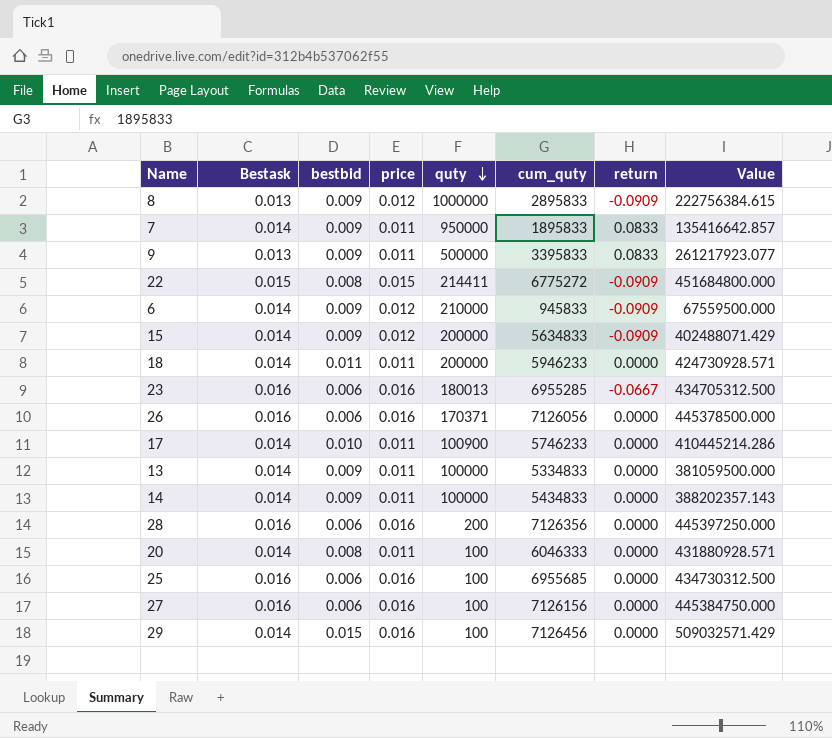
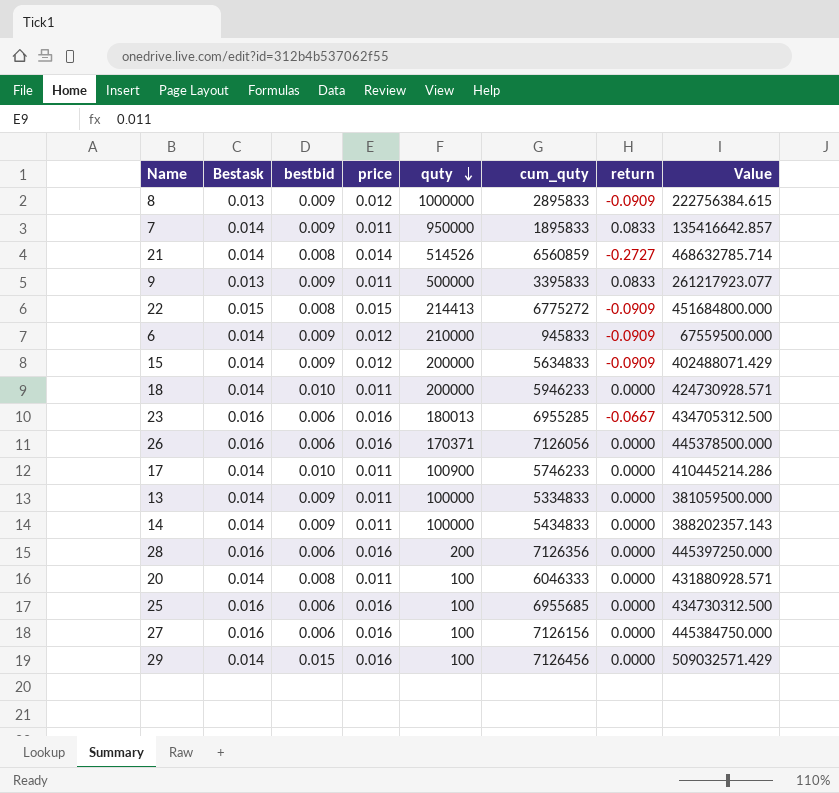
row 21: none -> 0.014 | 0.008 | 0.014 | 514526 | 6560859 | -0.2727 | 468632785.714
22 | quty: 214411 -> 214413
18 | bestbid: 0.011 -> 0.010

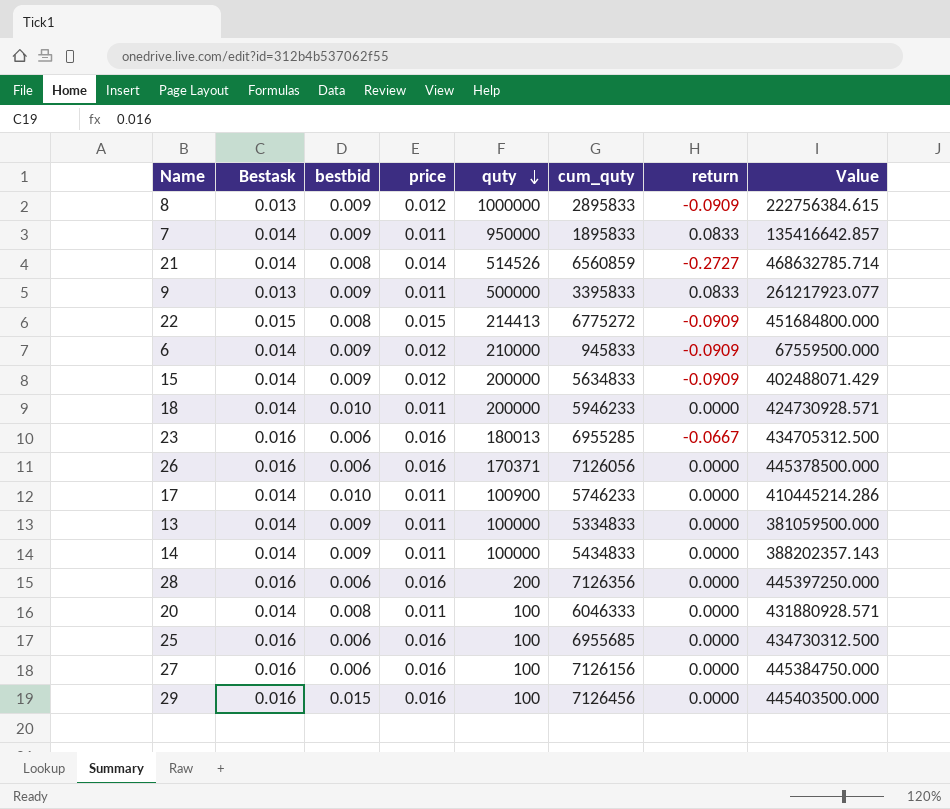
29 | Bestask: 0.014 -> 0.016
29 | Value: 509032571.429 -> 445403500.000

